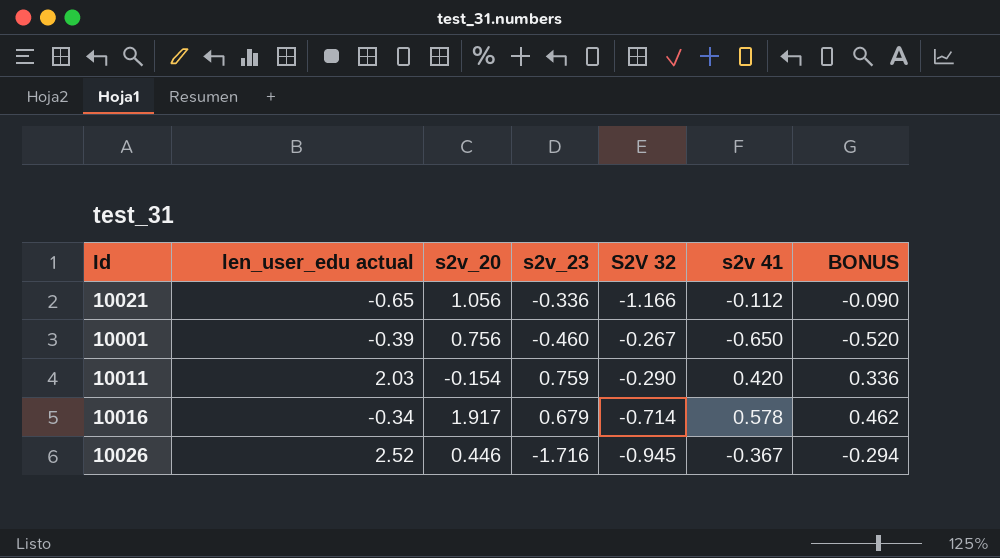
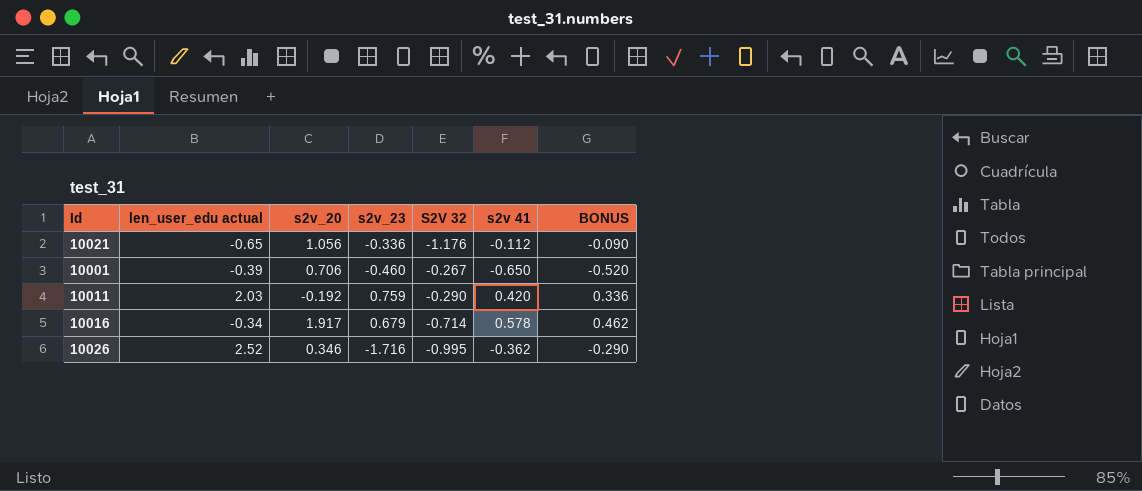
10021 | S2V 32: -1.166 -> -1.176
10001 | s2v_20: 0.756 -> 0.706
10011 | s2v_20: -0.154 -> -0.192
10026 | s2v_20: 0.446 -> 0.346
10026 | S2V 32: -0.945 -> -0.995
10026 | s2v 41: -0.367 -> -0.362
10026 | BONUS: -0.294 -> -0.290

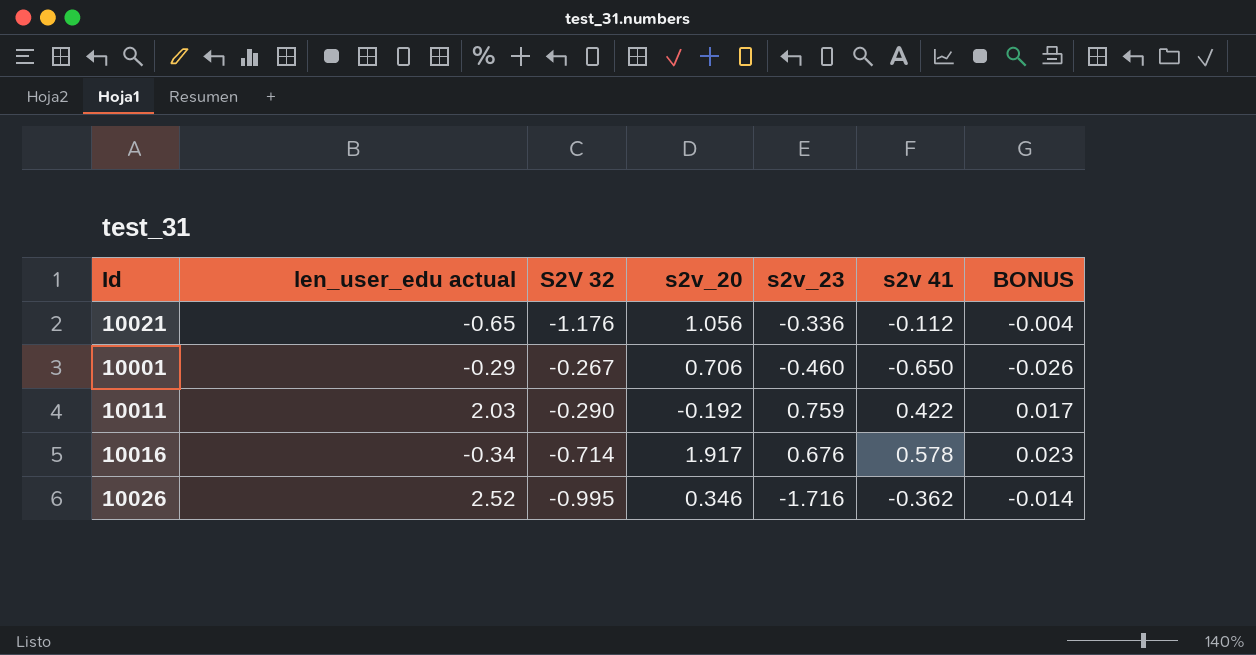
column S2V 32 | position: 5 -> 3
column BONUS | formula: [s2v 41] * 0.8 -> [s2v 41] * 0.04
10001 | len_user_edu actual: -0.39 -> -0.29
10011 | s2v 41: 0.420 -> 0.422
10016 | s2v_23: 0.679 -> 0.676

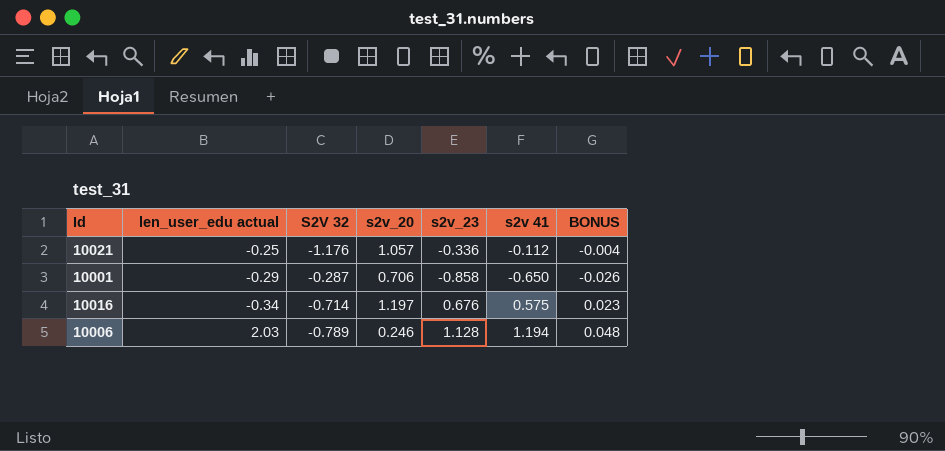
row 10011: 2.03 | -0.290 | -0.192 | 0.759 | 0.422 | 0.017 -> none
row 10026: 2.52 | -0.995 | 0.346 | -1.716 | -0.362 | -0.014 -> none
10021 | len_user_edu actual: -0.65 -> -0.25
10021 | s2v_20: 1.056 -> 1.057
10001 | S2V 32: -0.267 -> -0.287
10001 | s2v_23: -0.460 -> -0.858
10016 | s2v_20: 1.917 -> 1.197
10016 | s2v 41: 0.578 -> 0.575
row 10006: none -> 2.03 | -0.789 | 0.246 | 1.128 | 1.194 | 0.048

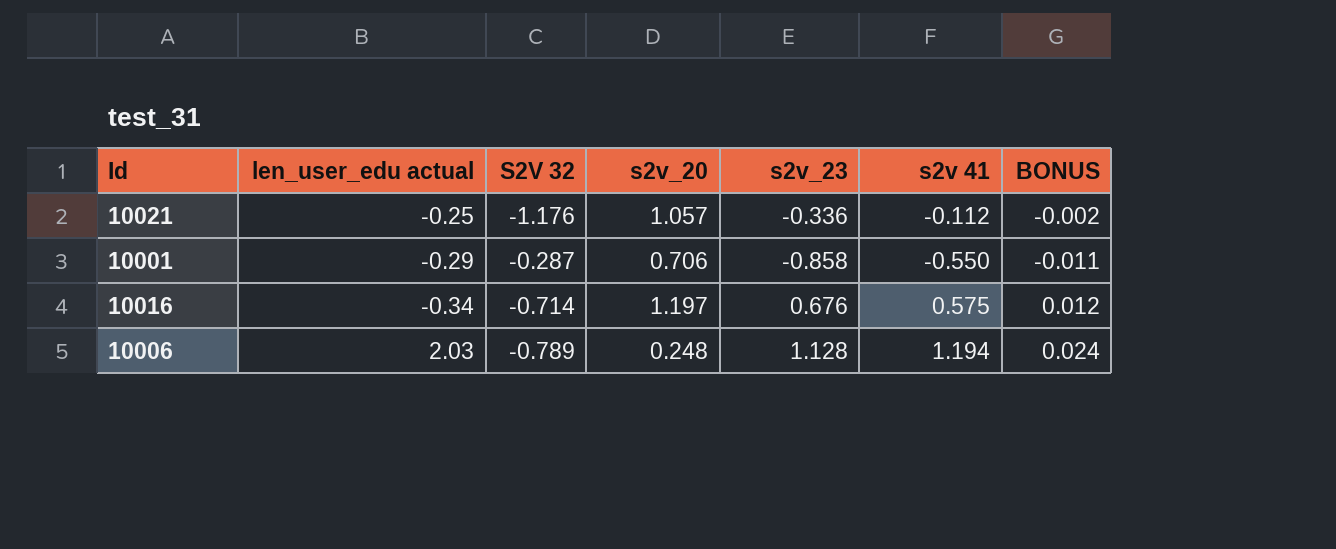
column BONUS | formula: [s2v 41] * 0.04 -> [s2v 41] * 0.02
10001 | s2v 41: -0.650 -> -0.550
10006 | s2v_20: 0.246 -> 0.248

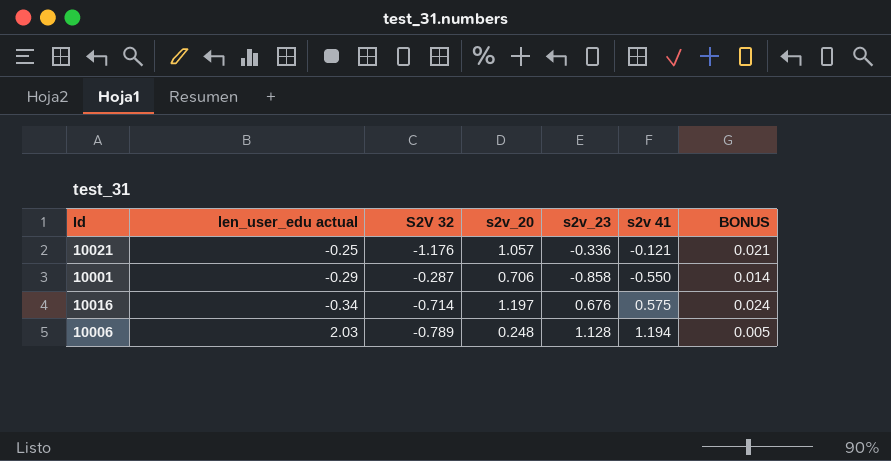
column BONUS | formula: [s2v 41] * 0.02 -> [s2v_20] * 0.02
10021 | s2v 41: -0.112 -> -0.121

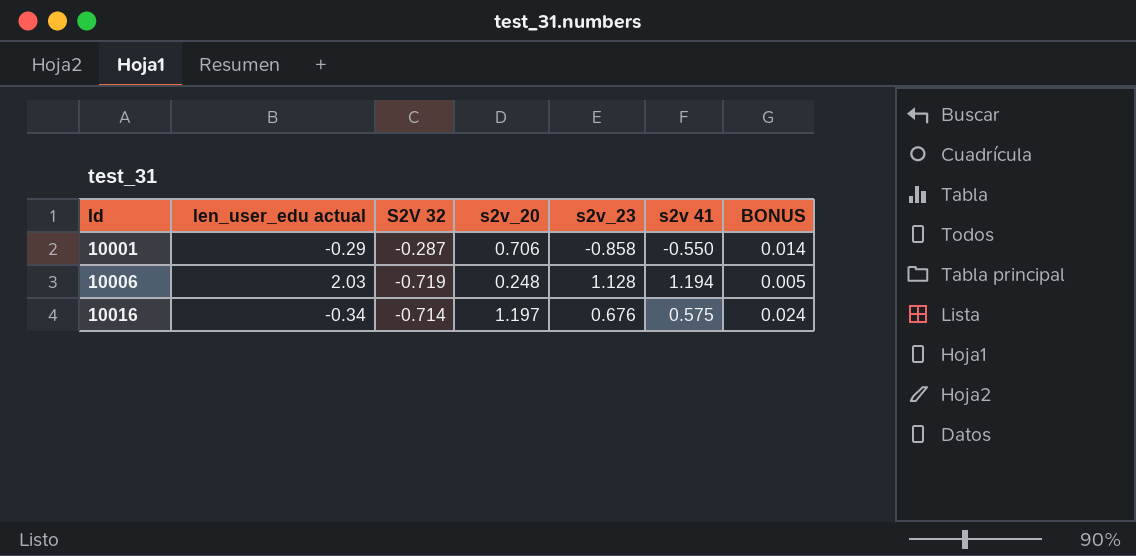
row order: none -> Id ascending
row 10021: -0.25 | -1.176 | 1.057 | -0.336 | -0.121 | 0.021 -> none
10006 | S2V 32: -0.789 -> -0.719

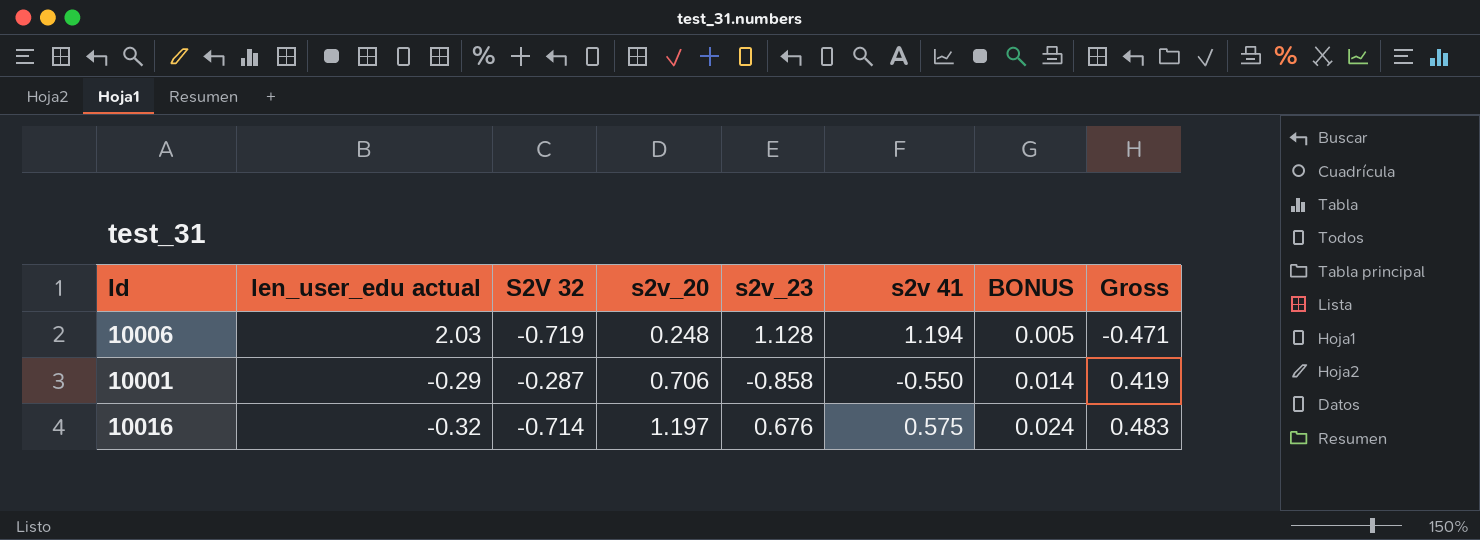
row order: Id ascending -> len_user_edu actual descending
column Gross | formula: none -> [S2V 32] + [s2v_20]
10016 | len_user_edu actual: -0.34 -> -0.32

